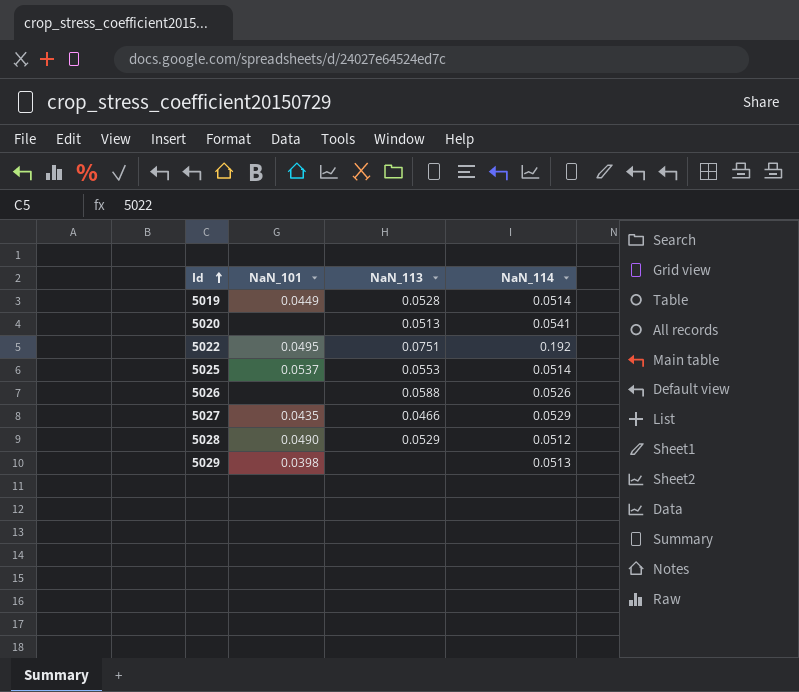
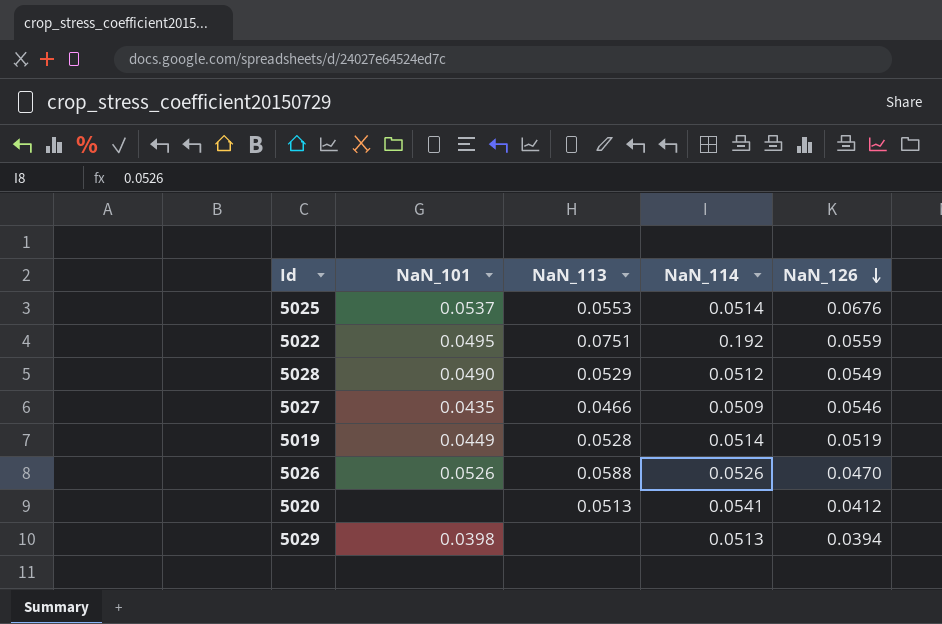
row order: Id ascending -> NaN_126 descending
column NaN_126 | position: none -> 5
5027 | NaN_114: 0.0529 -> 0.0509
5026 | NaN_101: none -> 0.0526

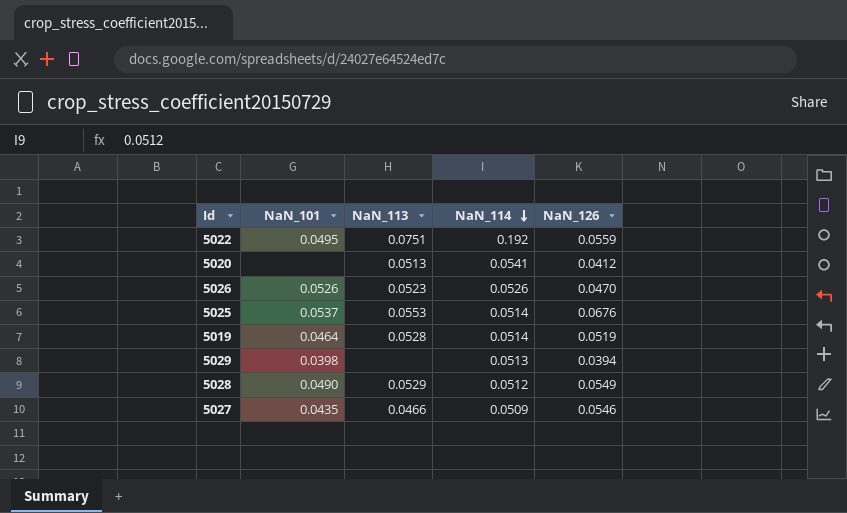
row order: NaN_126 descending -> NaN_114 descending
5026 | NaN_113: 0.0588 -> 0.0523
5019 | NaN_101: 0.0449 -> 0.0464

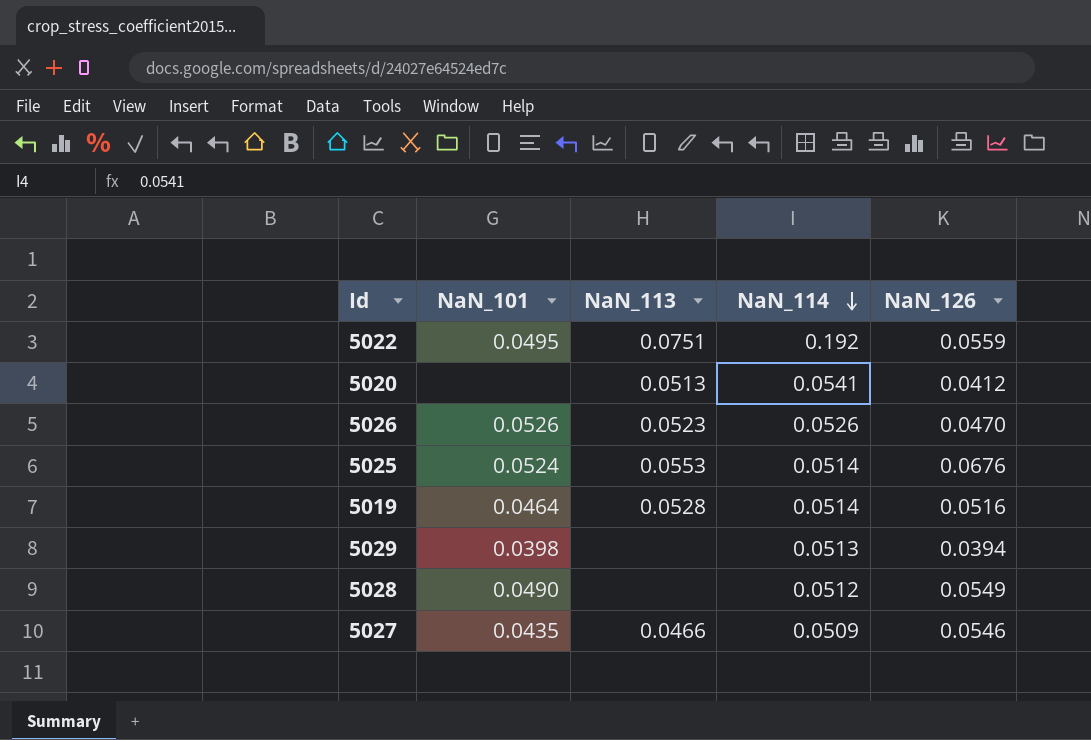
5025 | NaN_101: 0.0537 -> 0.0524
5019 | NaN_126: 0.0519 -> 0.0516
5028 | NaN_113: 0.0529 -> none

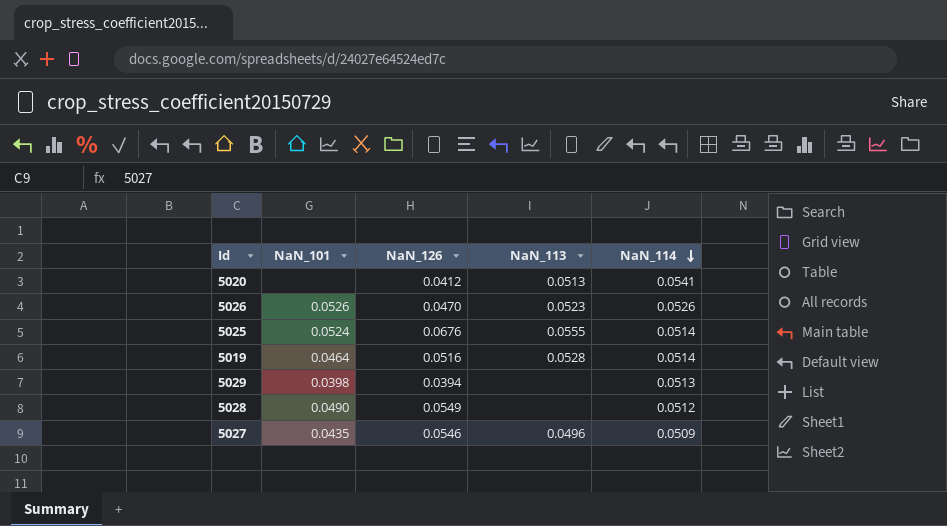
column NaN_126 | position: 5 -> 3
row 5022: 0.0495 | 0.0751 | 0.192 | 0.0559 -> none
5025 | NaN_113: 0.0553 -> 0.0555
5027 | NaN_113: 0.0466 -> 0.0496

